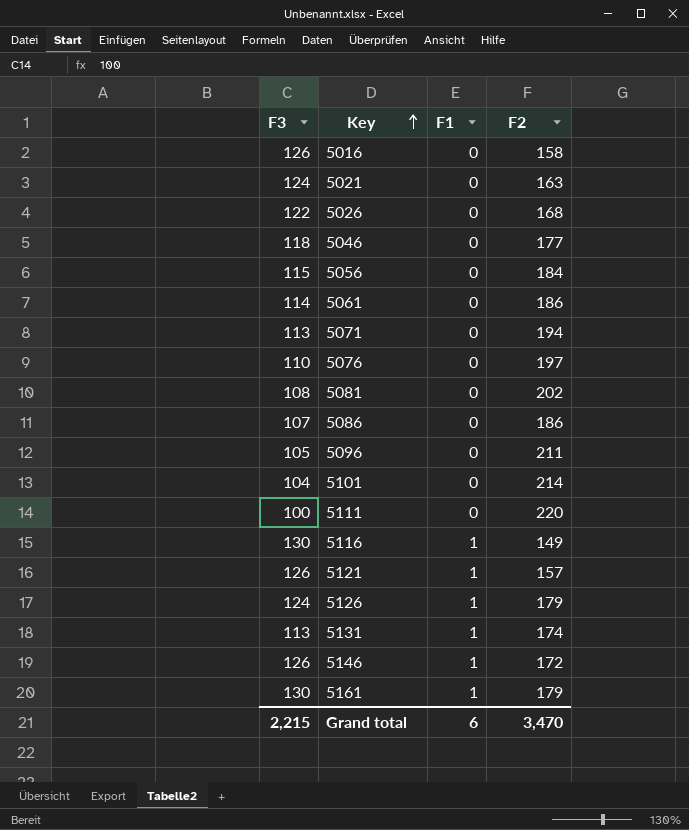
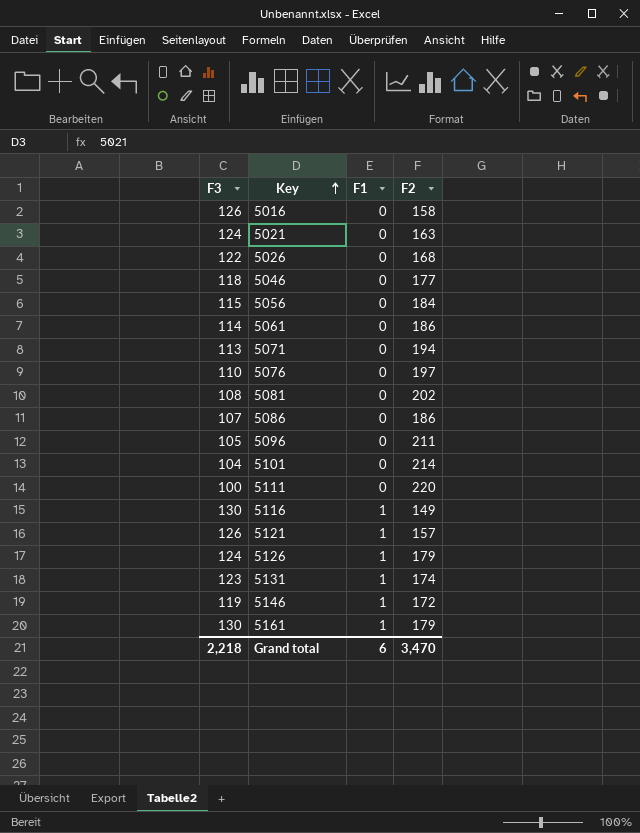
5131 | F3: 113 -> 123
5146 | F3: 126 -> 119
Grand total | F3: 2,215 -> 2,218

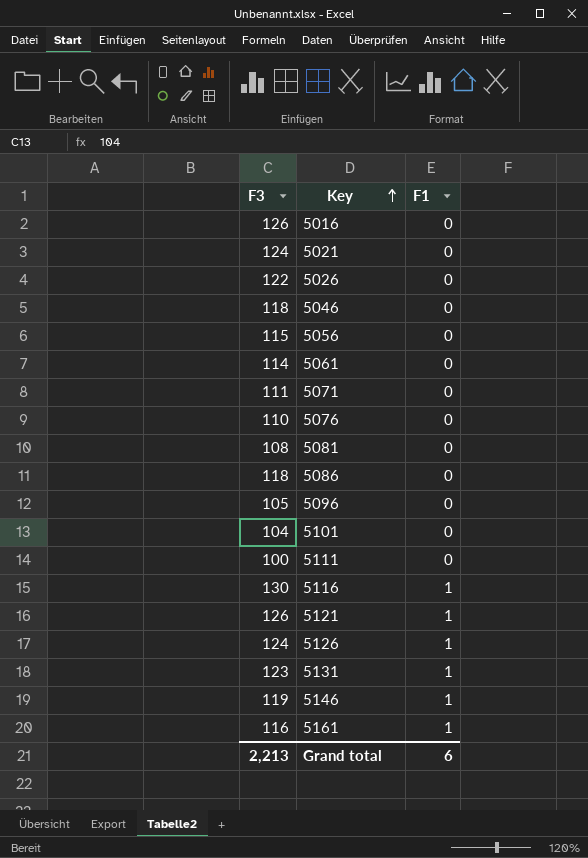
column F2 | position: 4 -> none
5071 | F3: 113 -> 111
5086 | F3: 107 -> 118
5161 | F3: 130 -> 116
Grand total | F3: 2,218 -> 2,213

